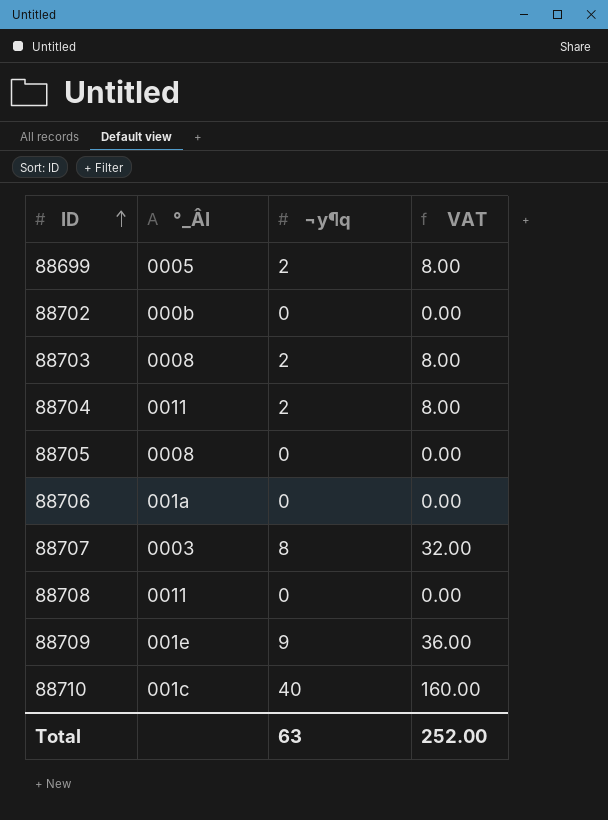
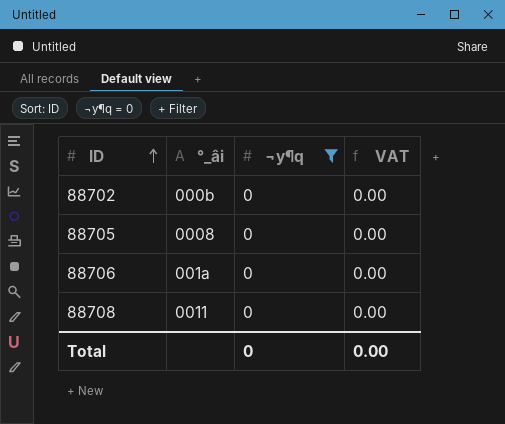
filter: none -> ¬y¶q = 0
column name: °_ÂI -> °_âi
Total | ¬y¶q: 63 -> 0
Total | VAT: 252.00 -> 0.00

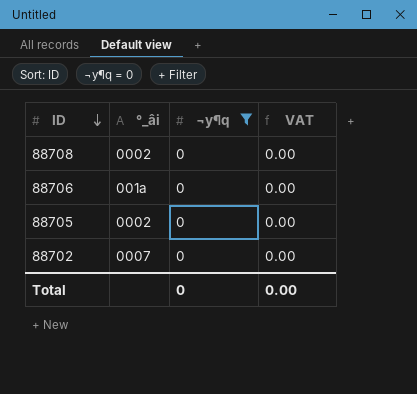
row order: ID ascending -> ID descending
88708 | °_âi: 0011 -> 0002
88705 | °_âi: 0008 -> 0002
88702 | °_âi: 000b -> 0007

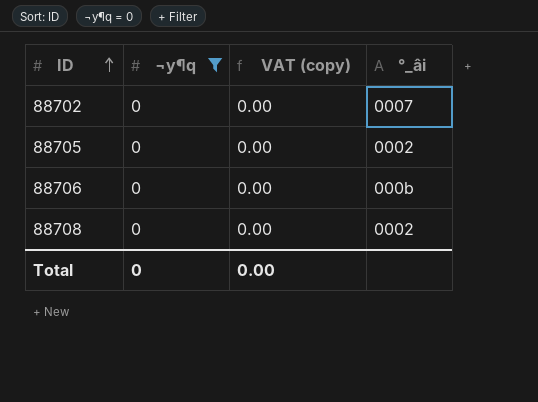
row order: ID descending -> ID ascending
column name: VAT -> VAT (copy)
column °_âi | position: 2 -> 4
88706 | °_âi: 001a -> 000b

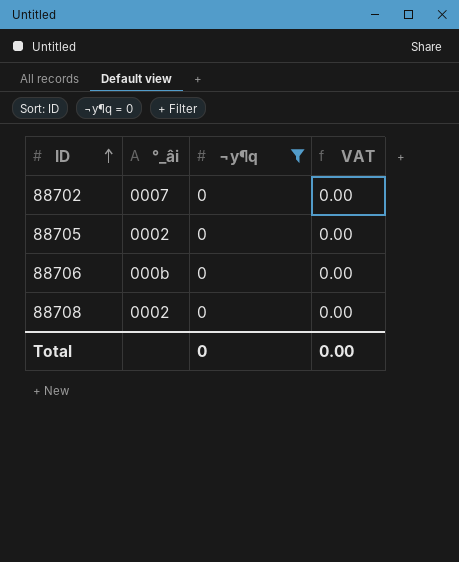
column °_âi | position: 4 -> 2
column name: VAT (copy) -> VAT

